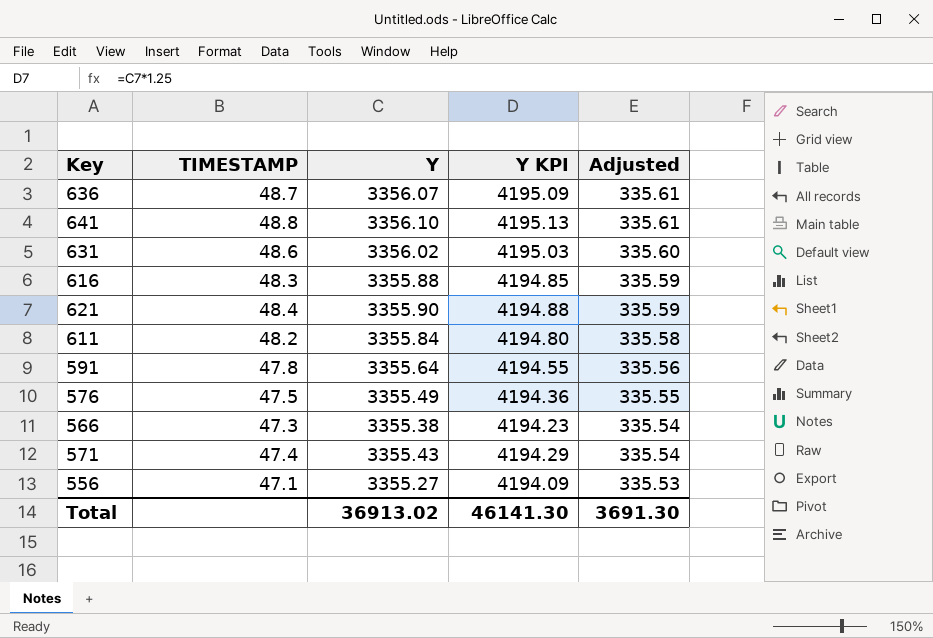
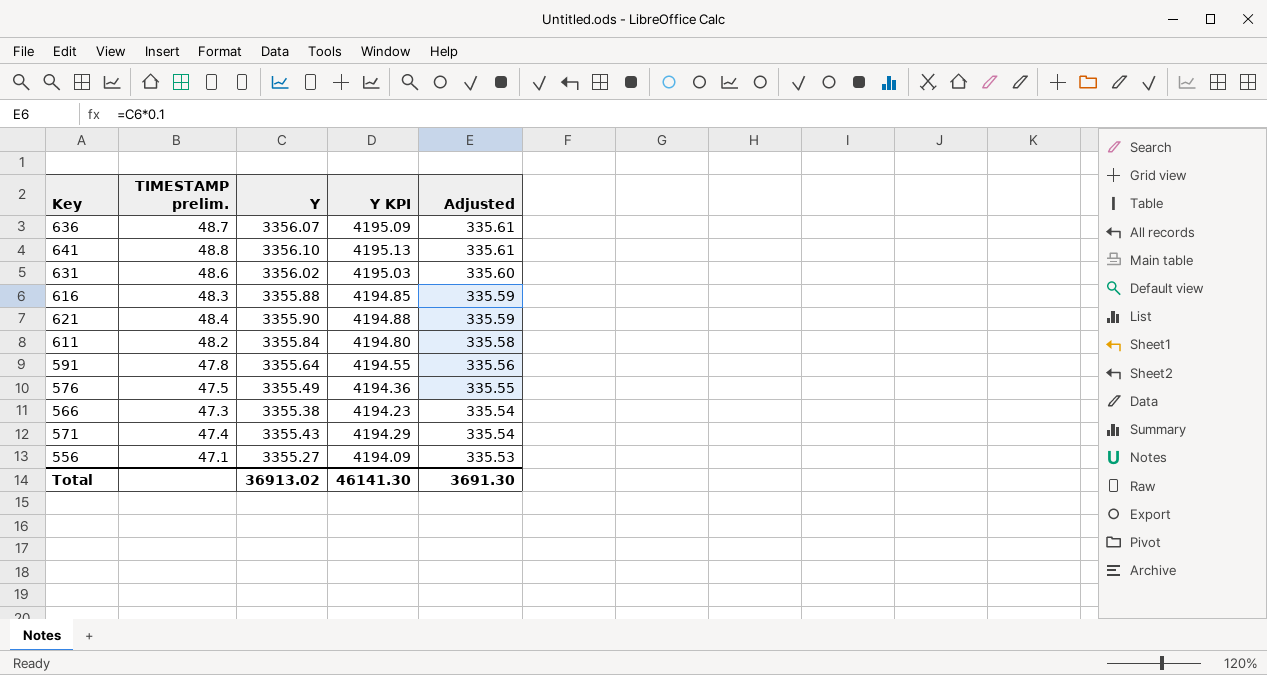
column name: TIMESTAMP -> TIMESTAMP prelim.

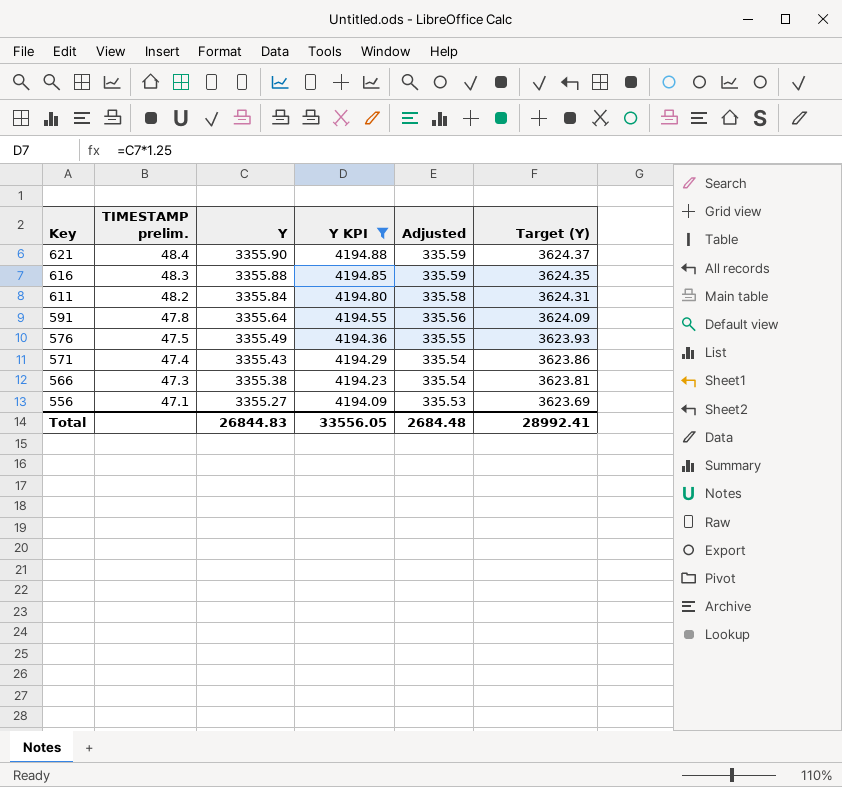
filter: none -> Y KPI <= 4194.88
row order: Adjusted descending -> Key descending
column Target (Y) | formula: none -> [Y] * 1.08
Total | Y: 36913.02 -> 26844.83
Total | Y KPI: 46141.30 -> 33556.05
Total | Adjusted: 3691.30 -> 2684.48

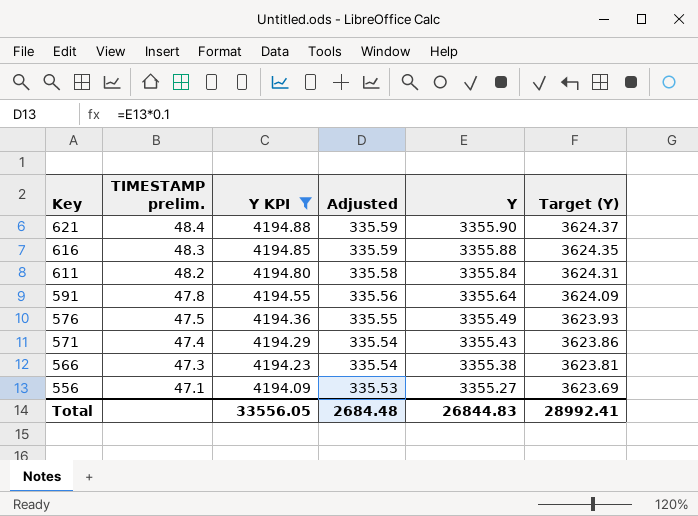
column Y | position: 3 -> 5

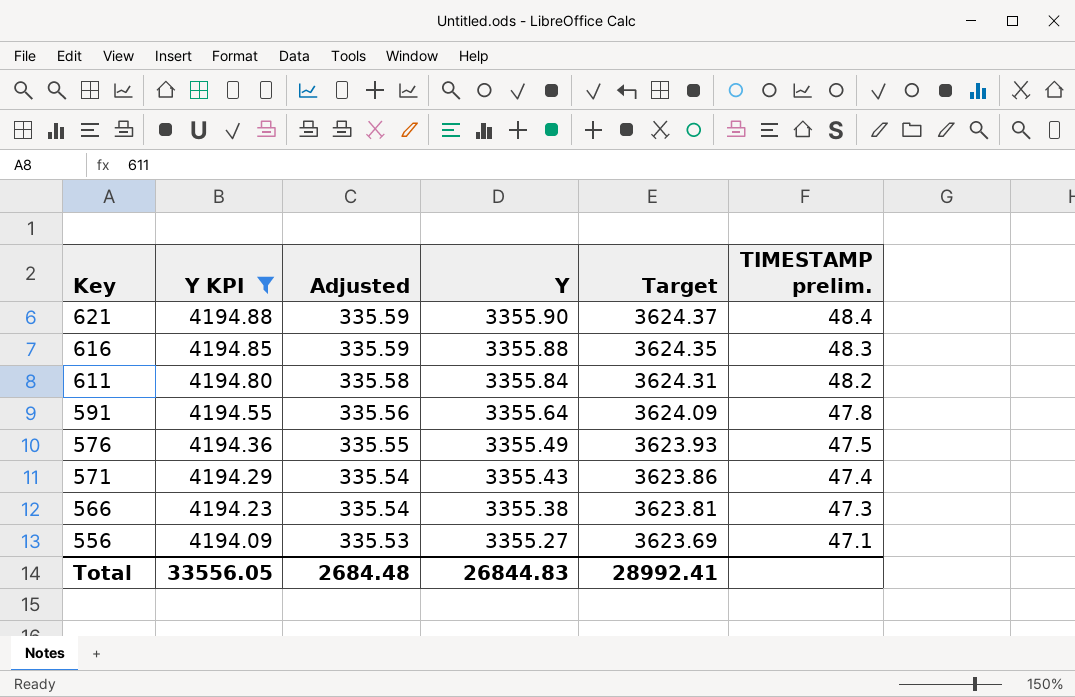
column name: Target (Y) -> Target
column TIMESTAMP prelim. | position: 2 -> 6

